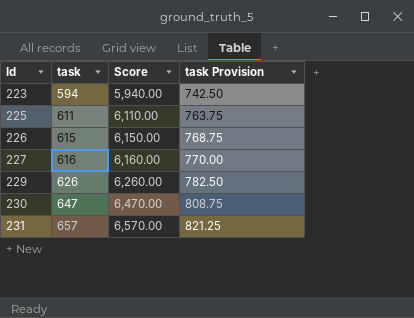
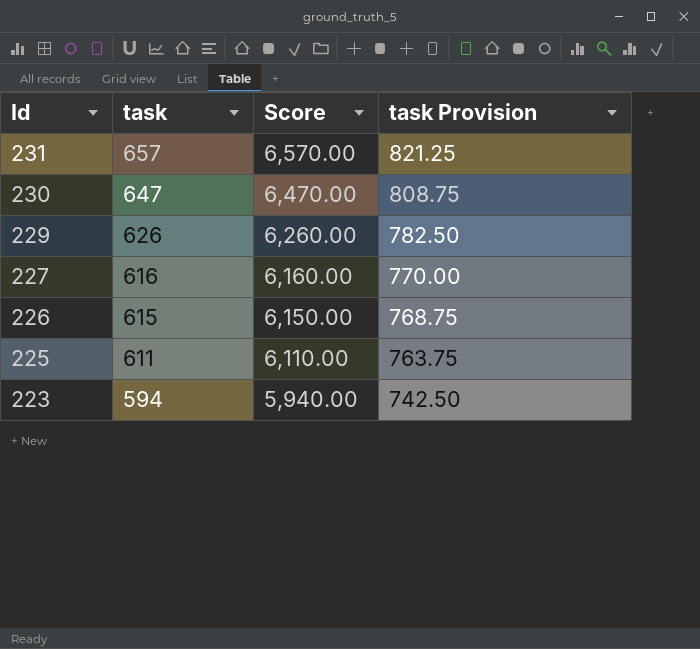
row order: Id ascending -> Id descending

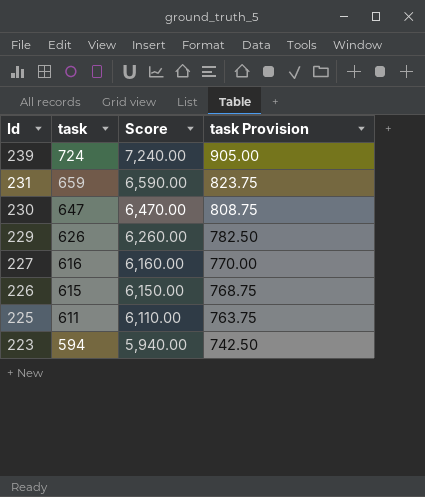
row 239: none -> 724 | 7,240.00 | 905.00
231 | task: 657 -> 659
231 | Score: 6,570.00 -> 6,590.00
231 | task Provision: 821.25 -> 823.75

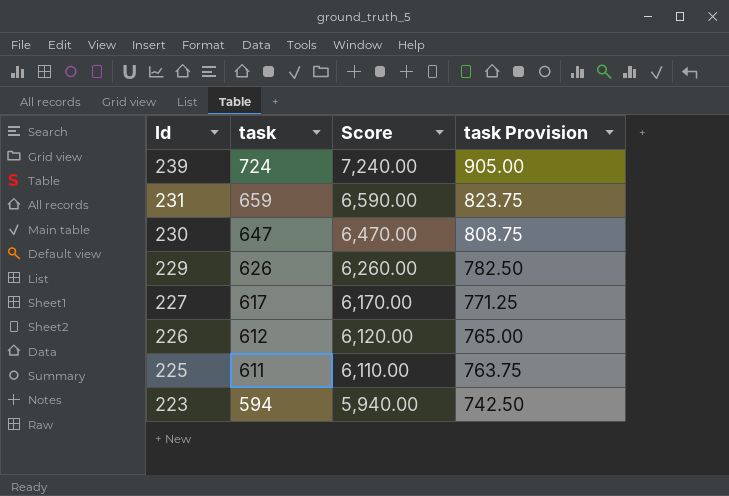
227 | task: 616 -> 617
227 | Score: 6,160.00 -> 6,170.00
227 | task Provision: 770.00 -> 771.25
226 | task: 615 -> 612
226 | Score: 6,150.00 -> 6,120.00
226 | task Provision: 768.75 -> 765.00

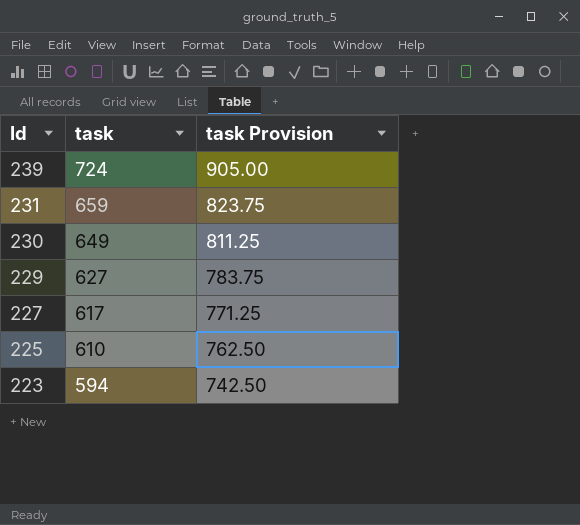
column Score | formula: [task] * 10 -> none
row 226: 612 | 6,120.00 | 765.00 -> none
230 | task: 647 -> 649
230 | task Provision: 808.75 -> 811.25
229 | task: 626 -> 627
229 | task Provision: 782.50 -> 783.75
225 | task: 611 -> 610
225 | task Provision: 763.75 -> 762.50

